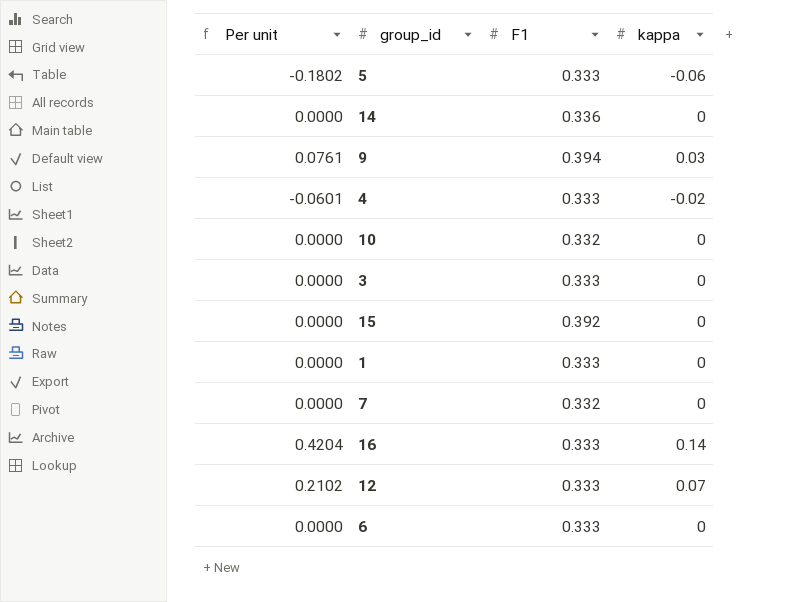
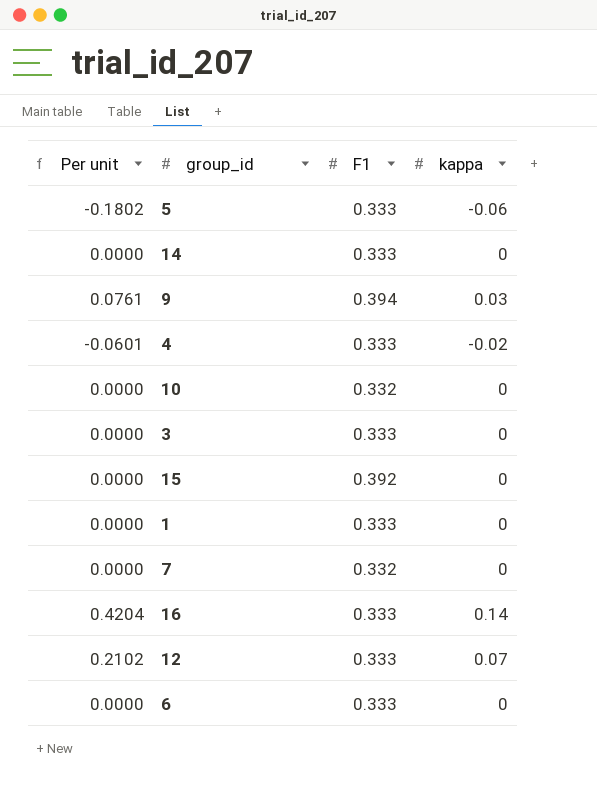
14 | F1: 0.336 -> 0.333

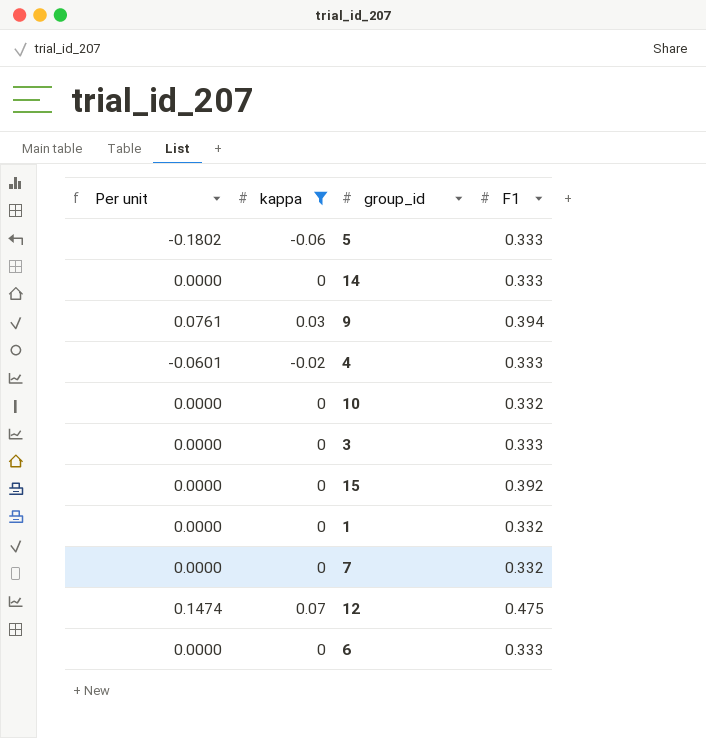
filter: none -> kappa != 0.14
column kappa | position: 4 -> 2
1 | F1: 0.333 -> 0.332
12 | Per unit: 0.2102 -> 0.1474
12 | F1: 0.333 -> 0.475

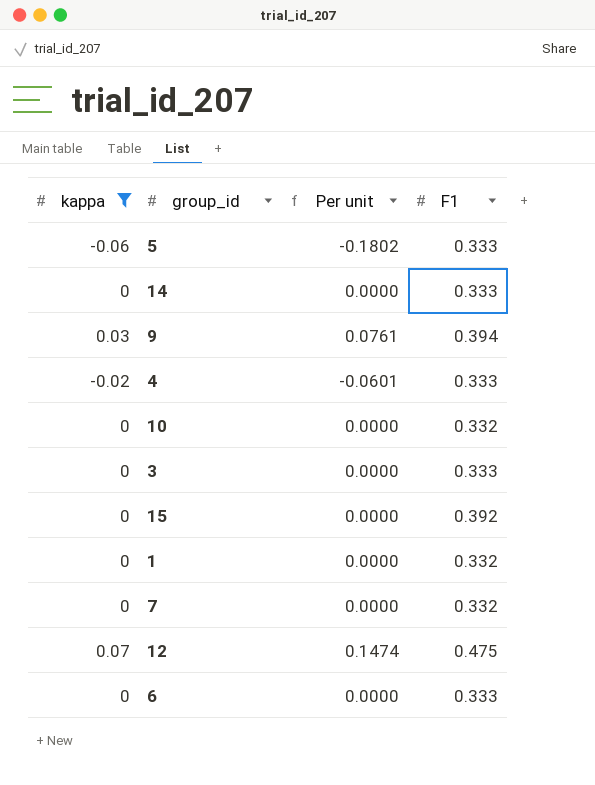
column Per unit | position: 1 -> 3

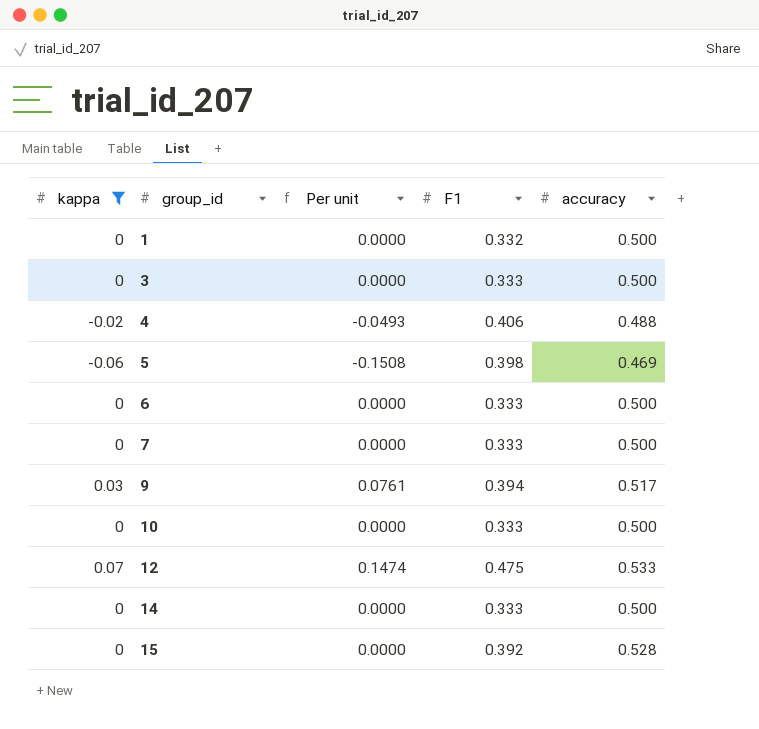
row order: none -> group_id ascending
column accuracy | position: none -> 5
4 | Per unit: -0.0601 -> -0.0493
4 | F1: 0.333 -> 0.406
5 | Per unit: -0.1802 -> -0.1508
5 | F1: 0.333 -> 0.398
7 | F1: 0.332 -> 0.333
10 | F1: 0.332 -> 0.333

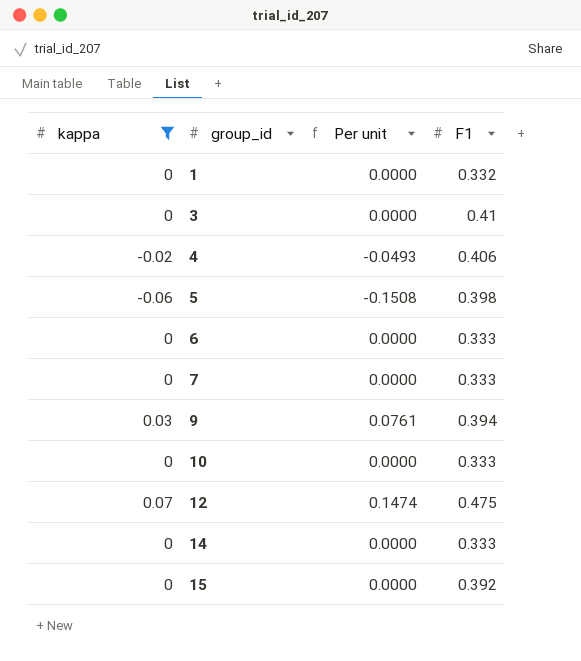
column accuracy | position: 5 -> none
3 | F1: 0.333 -> 0.41

